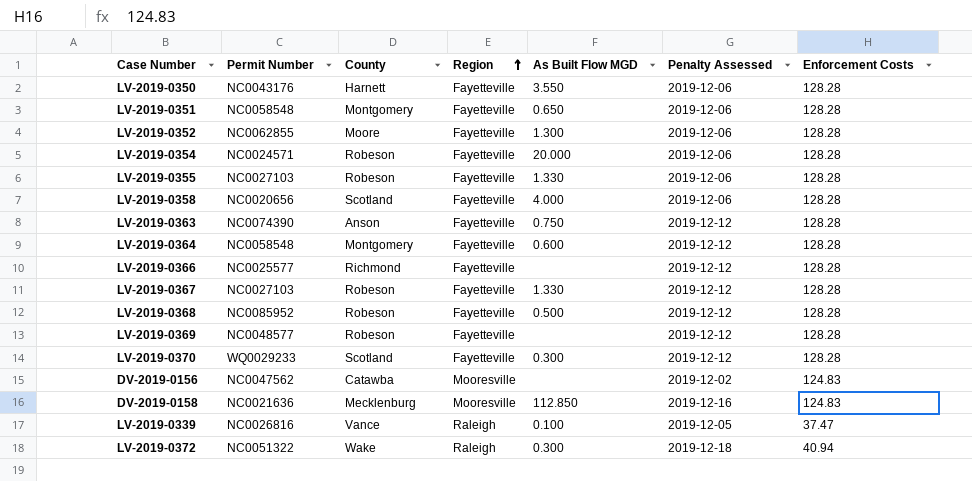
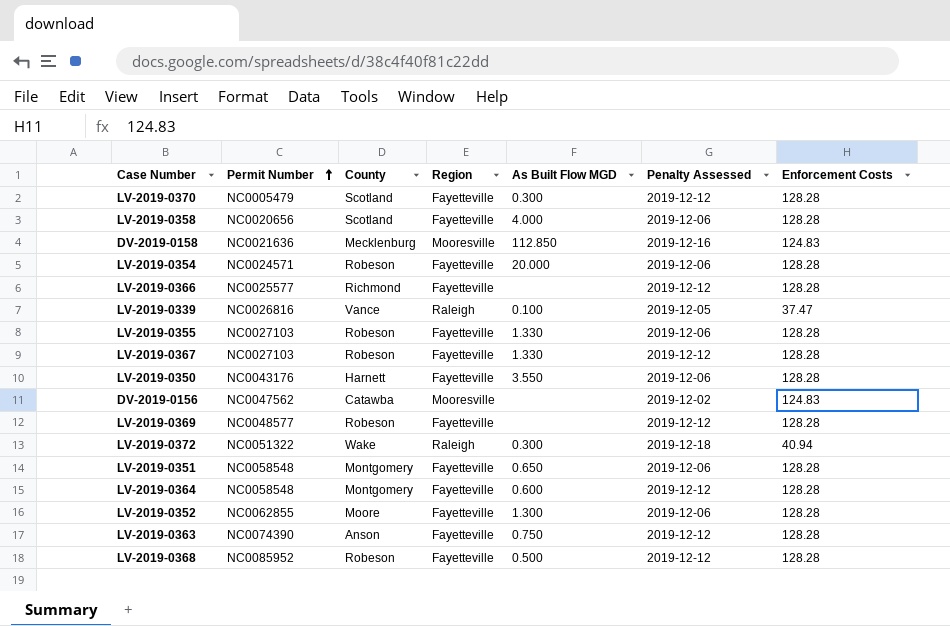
row order: Region ascending -> Permit Number ascending
LV-2019-0370 | Permit Number: WQ0029233 -> NC0005479

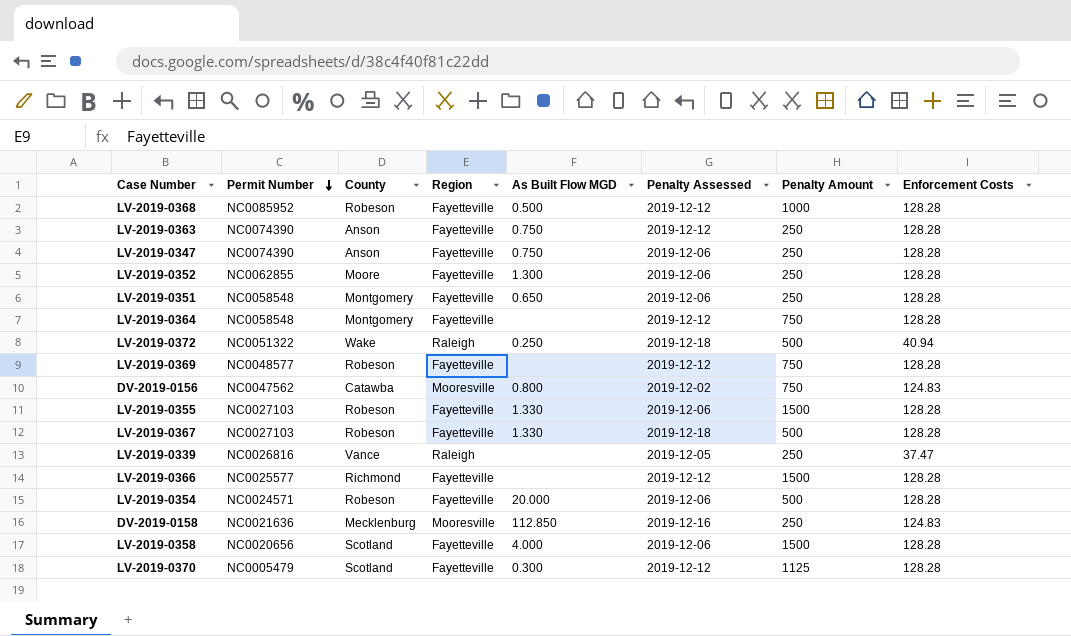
row order: Permit Number ascending -> Permit Number descending
column Penalty Amount | position: none -> 7
row LV-2019-0350: NC0043176 | Harnett | Fayetteville | 3.550 | 2019-12-06 | 128.28 -> none
row LV-2019-0347: none -> NC0074390 | Anson | Fayetteville | 0.750 | 2019-12-06 | 250 | 128.28
LV-2019-0364 | As Built Flow MGD: 0.600 -> none
LV-2019-0372 | As Built Flow MGD: 0.300 -> 0.250
DV-2019-0156 | As Built Flow MGD: none -> 0.800
LV-2019-0367 | Penalty Assessed: 2019-12-12 -> 2019-12-18
LV-2019-0339 | As Built Flow MGD: 0.100 -> none

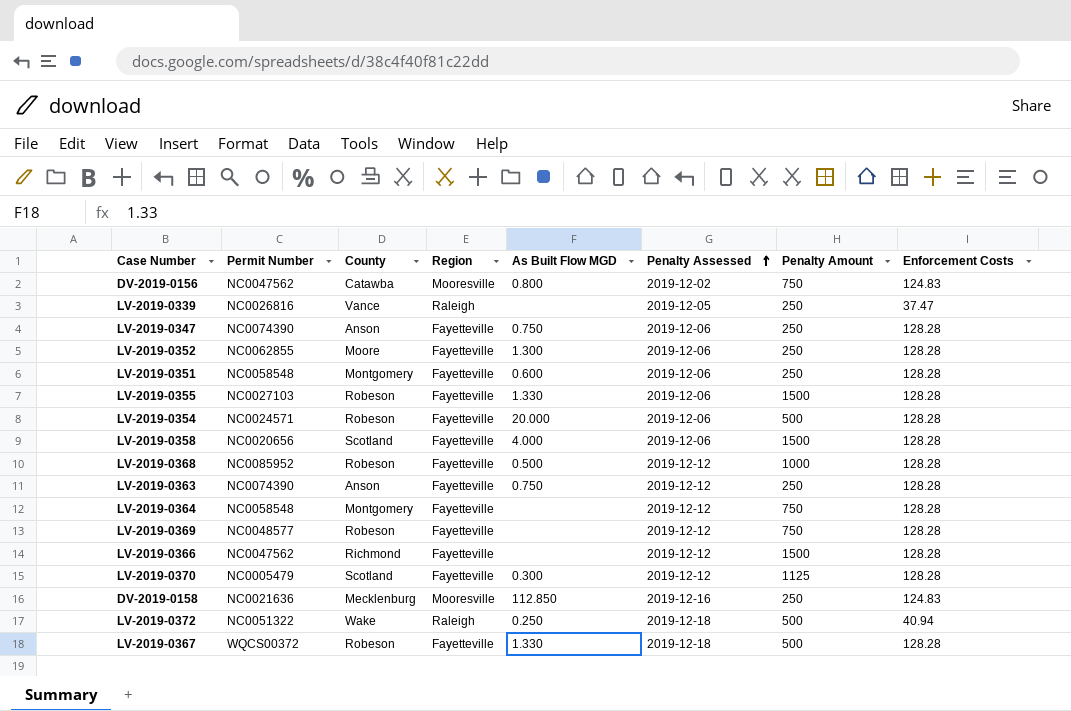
row order: Permit Number descending -> Penalty Assessed ascending
LV-2019-0351 | As Built Flow MGD: 0.650 -> 0.600
LV-2019-0366 | Permit Number: NC0025577 -> NC0047562
LV-2019-0367 | Permit Number: NC0027103 -> WQCS00372

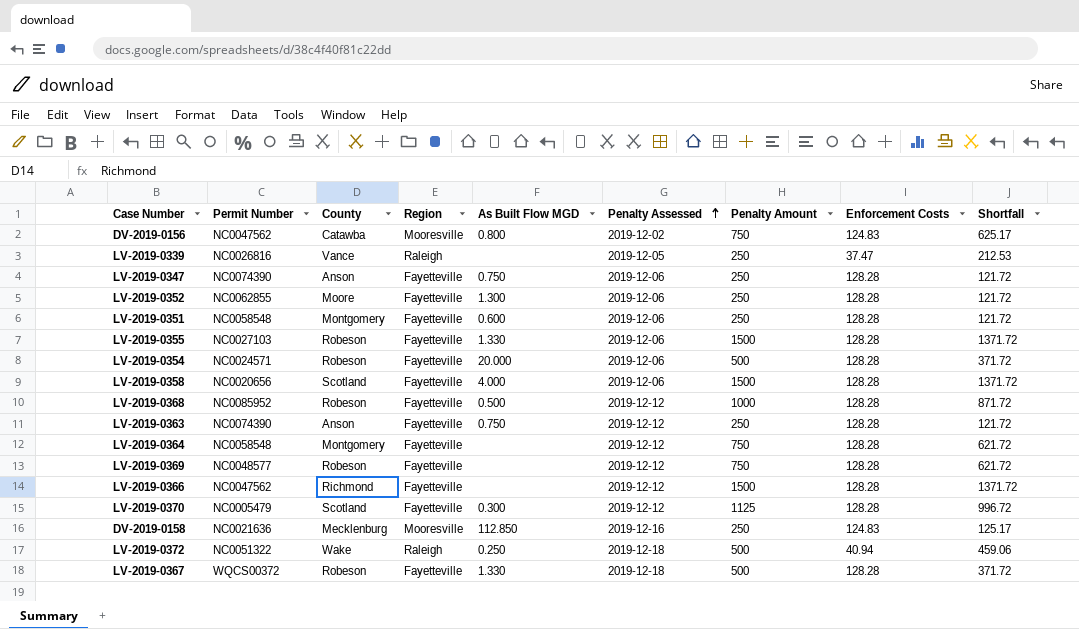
column Shortfall | formula: none -> [Penalty Amount] - [Enforcement Costs]

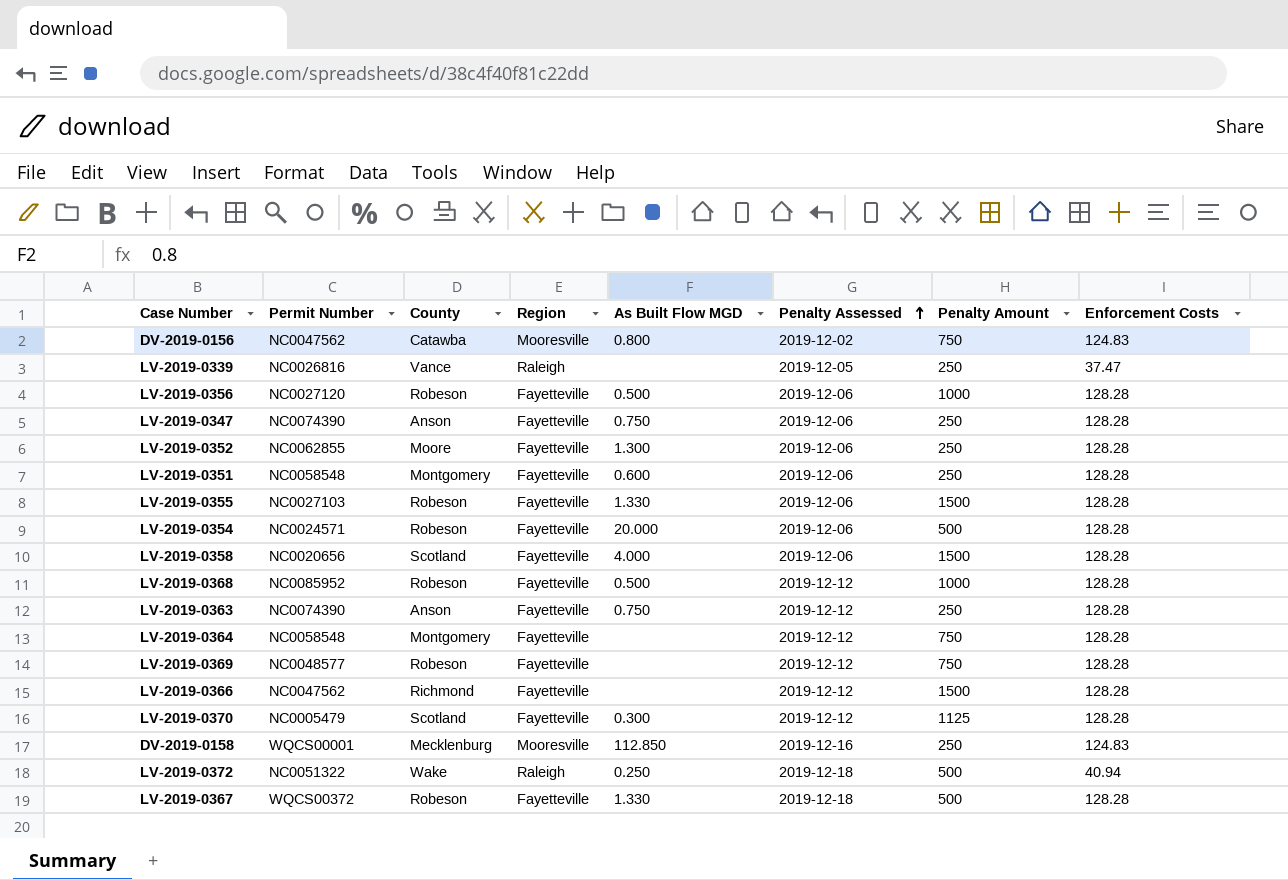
column Shortfall | formula: [Penalty Amount] - [Enforcement Costs] -> none
row LV-2019-0356: none -> NC0027120 | Robeson | Fayetteville | 0.500 | 2019-12-06 | 1000 | 128.28
DV-2019-0158 | Permit Number: NC0021636 -> WQCS00001

